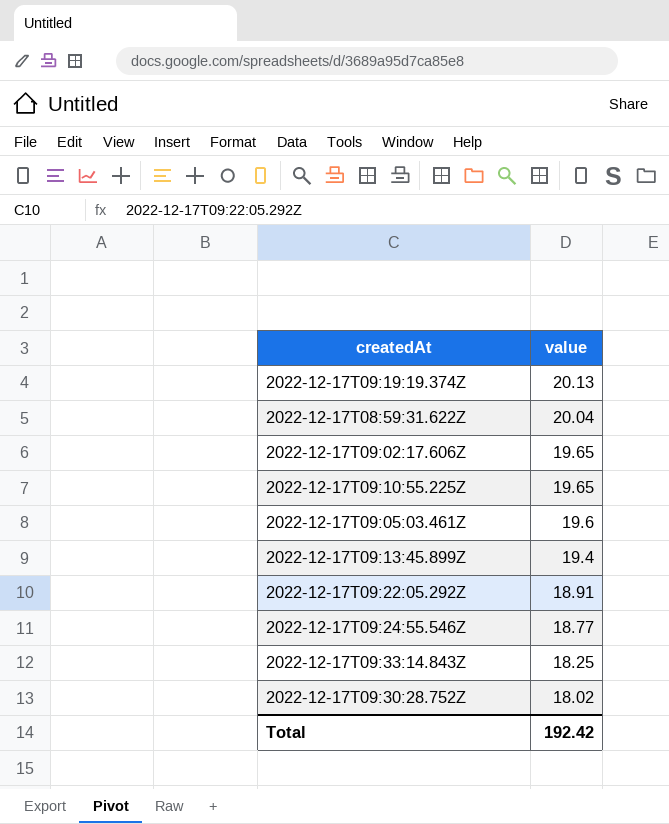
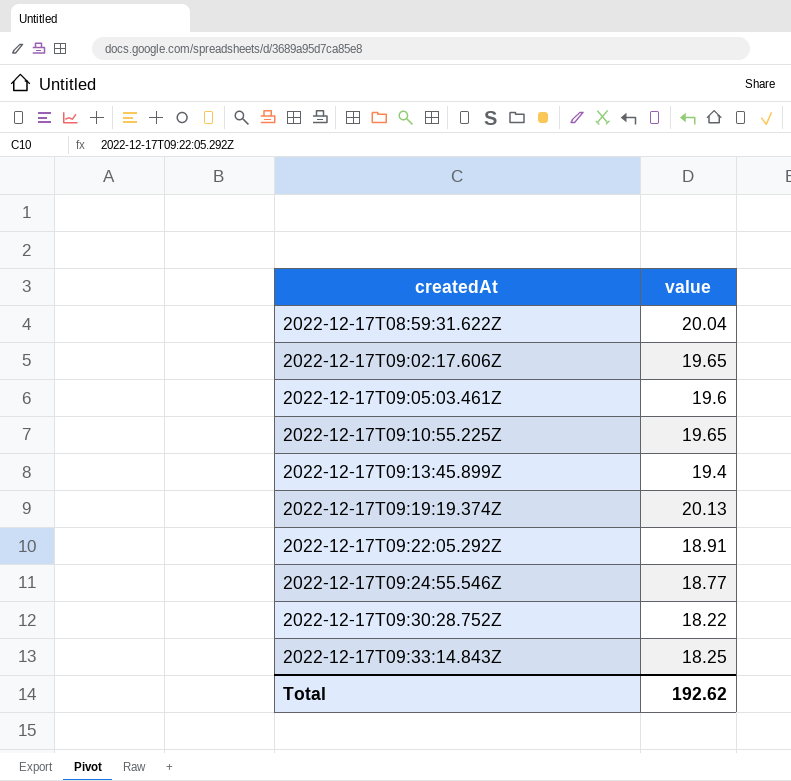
row order: value descending -> createdAt ascending
2022-12-17T09:30:28.752Z | value: 18.02 -> 18.22
Total | value: 192.42 -> 192.62

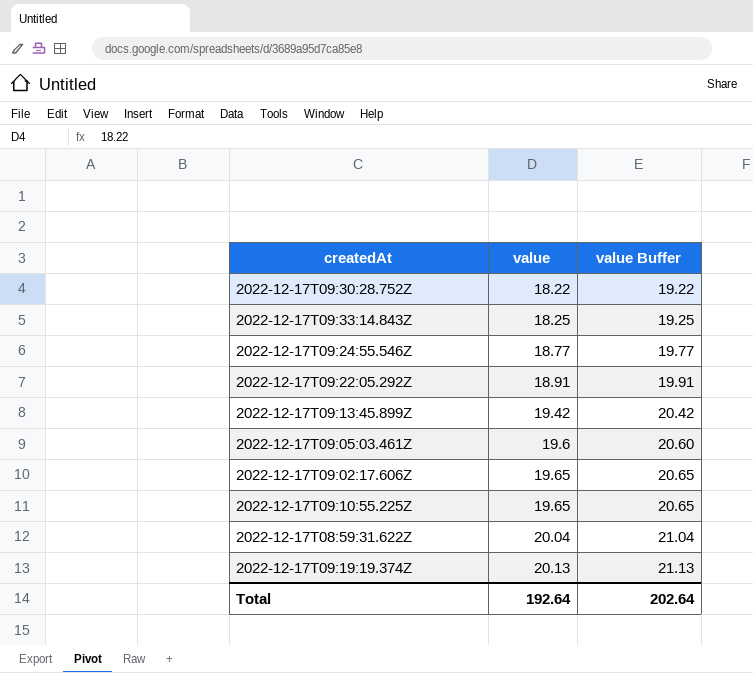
row order: createdAt ascending -> value ascending
column value Buffer | formula: none -> [value] + 1
2022-12-17T09:13:45.899Z | value: 19.4 -> 19.42
Total | value: 192.62 -> 192.64

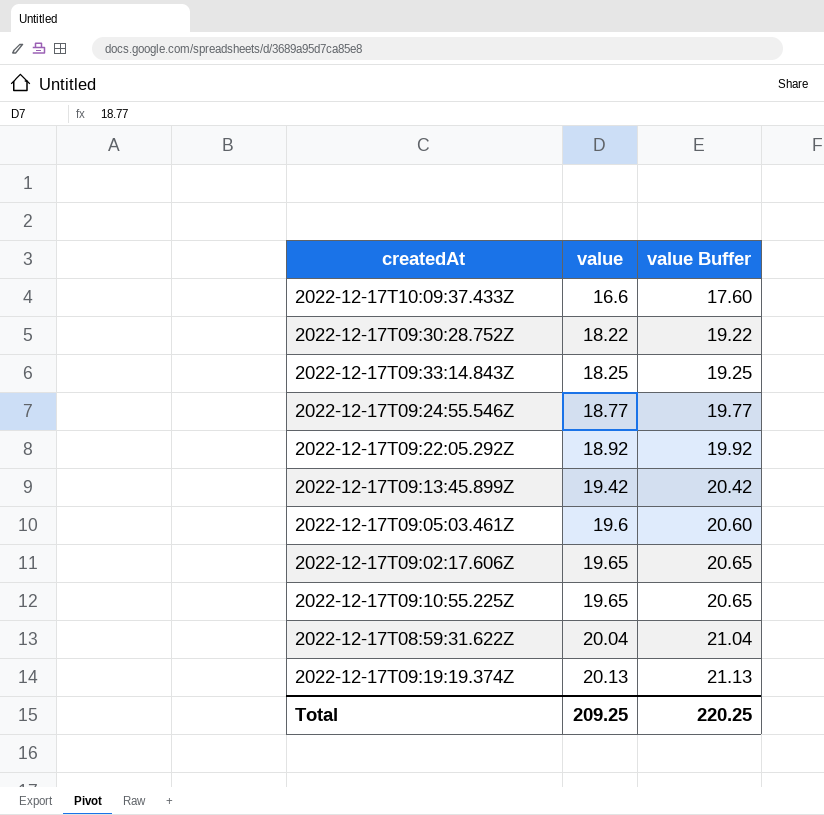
row 2022-12-17T10:09:37.433Z: none -> 16.6 | 17.60
2022-12-17T09:22:05.292Z | value: 18.91 -> 18.92
2022-12-17T09:22:05.292Z | value Buffer: 19.91 -> 19.92
Total | value: 192.64 -> 209.25
Total | value Buffer: 202.64 -> 220.25

